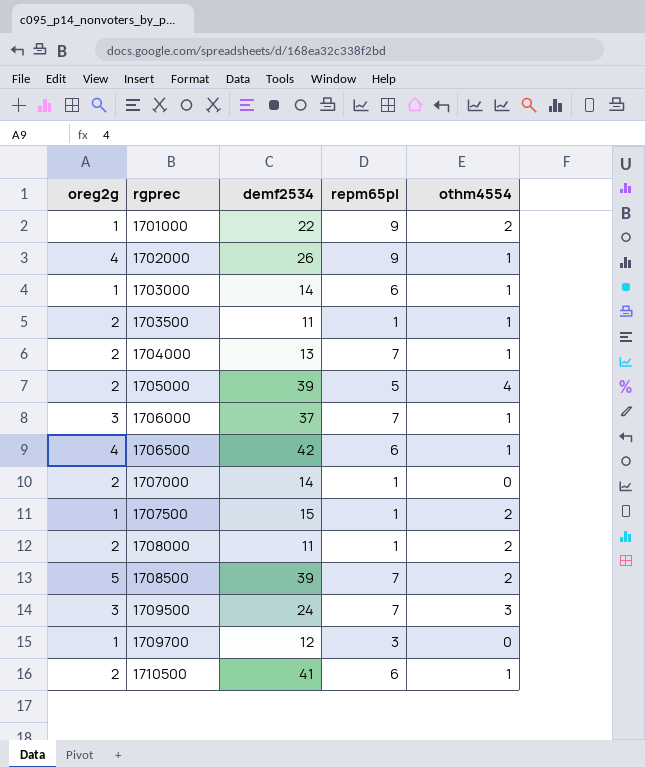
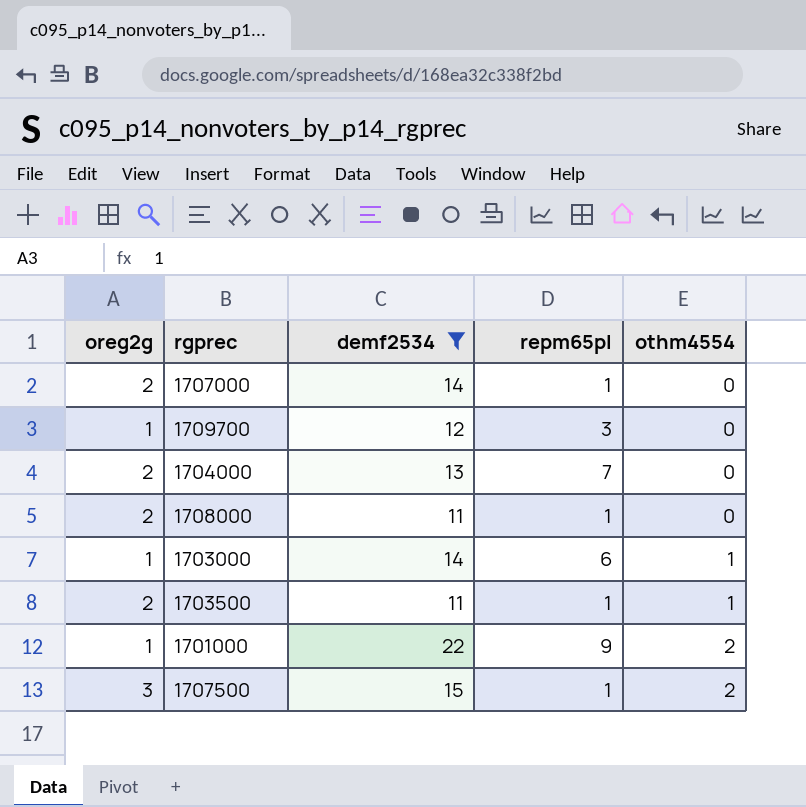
filter: none -> demf2534 <= 22
row order: rgprec ascending -> othm4554 ascending
1704000 | othm4554: 1 -> 0
1708000 | othm4554: 2 -> 0
1707500 | oreg2g: 1 -> 3

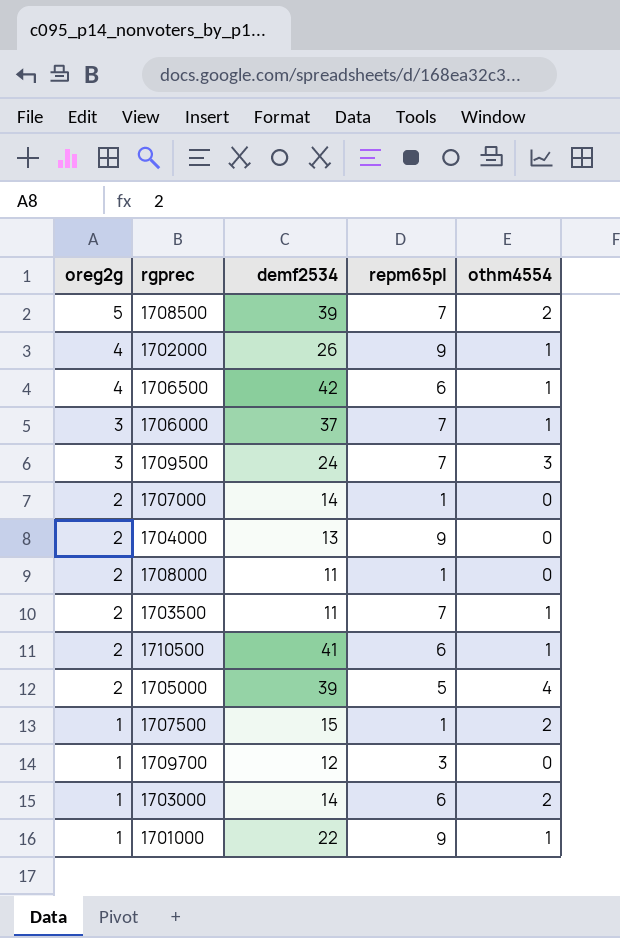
filter: demf2534 <= 22 -> none
row order: othm4554 ascending -> oreg2g descending
1704000 | repm65pl: 7 -> 9
1703500 | repm65pl: 1 -> 7
1707500 | oreg2g: 3 -> 1
1703000 | othm4554: 1 -> 2
1701000 | othm4554: 2 -> 1

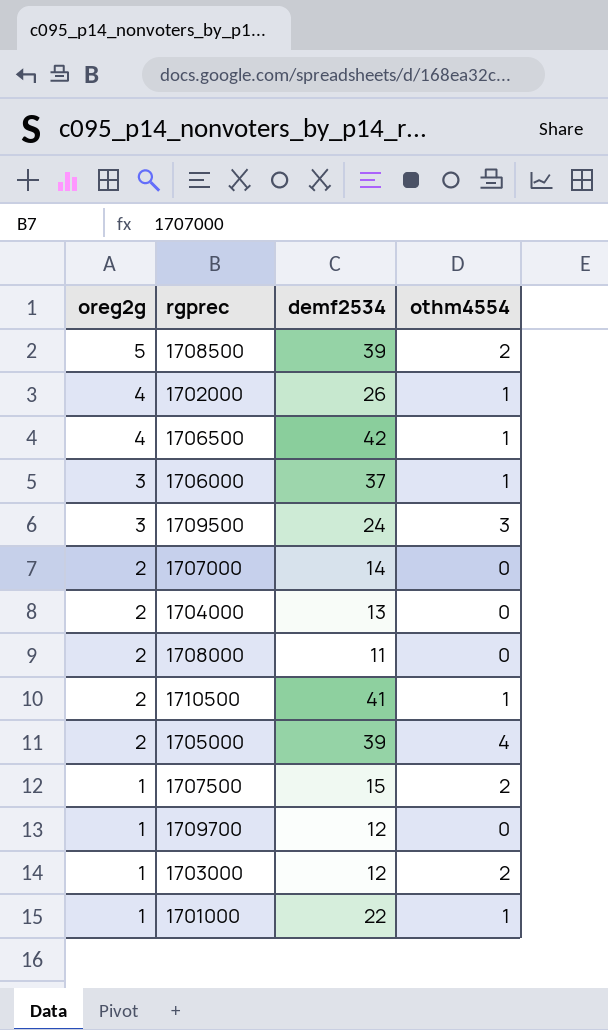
column repm65pl | position: 4 -> none
row 1703500: 2 | 11 | 7 | 1 -> none
1703000 | demf2534: 14 -> 12

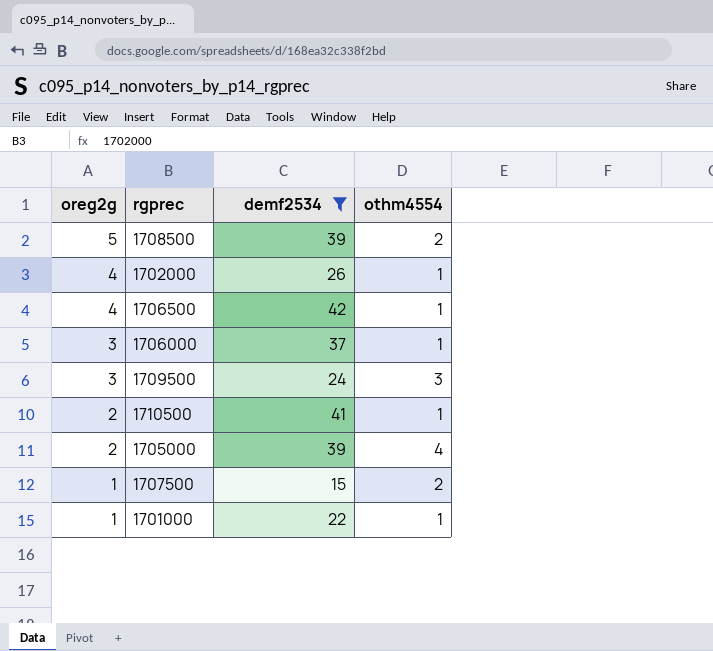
filter: none -> demf2534 >= 15

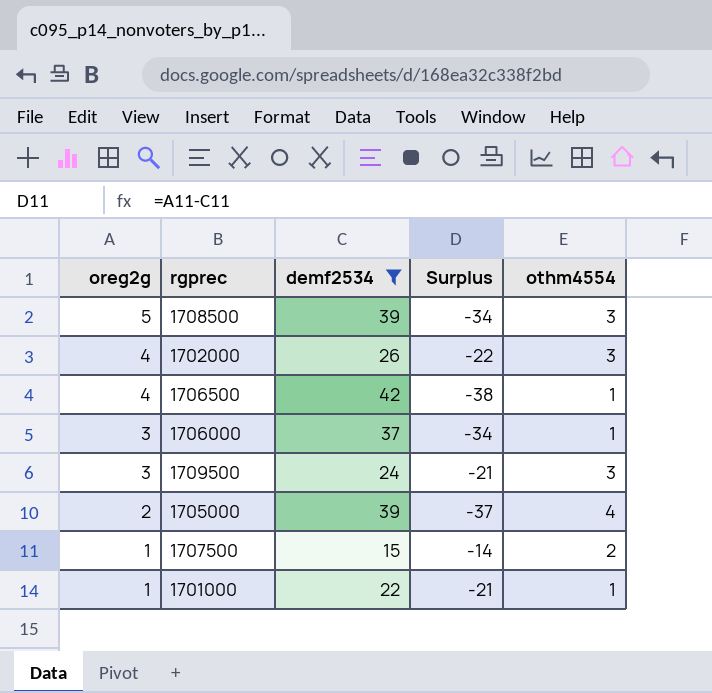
column Surplus | formula: none -> [oreg2g] - [demf2534]
row 1710500: 2 | 41 | 1 -> none
1708500 | othm4554: 2 -> 3
1702000 | othm4554: 1 -> 3

